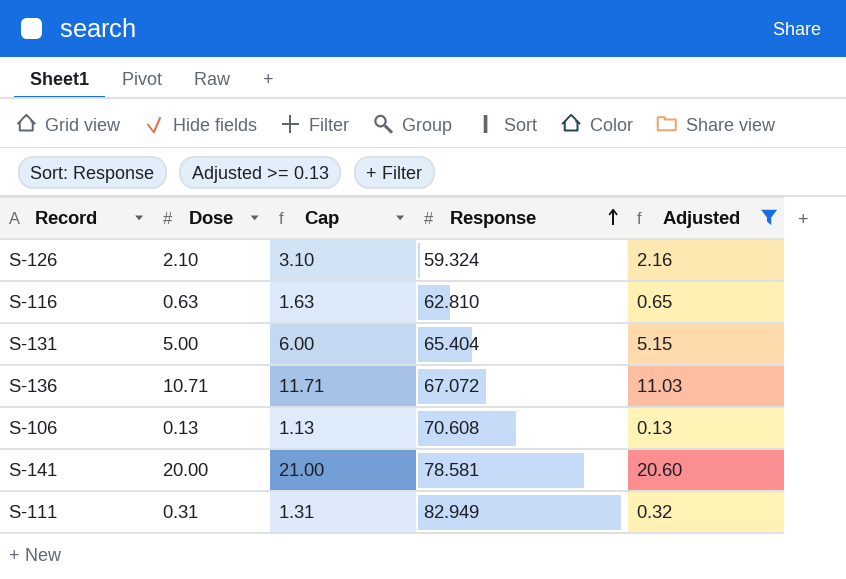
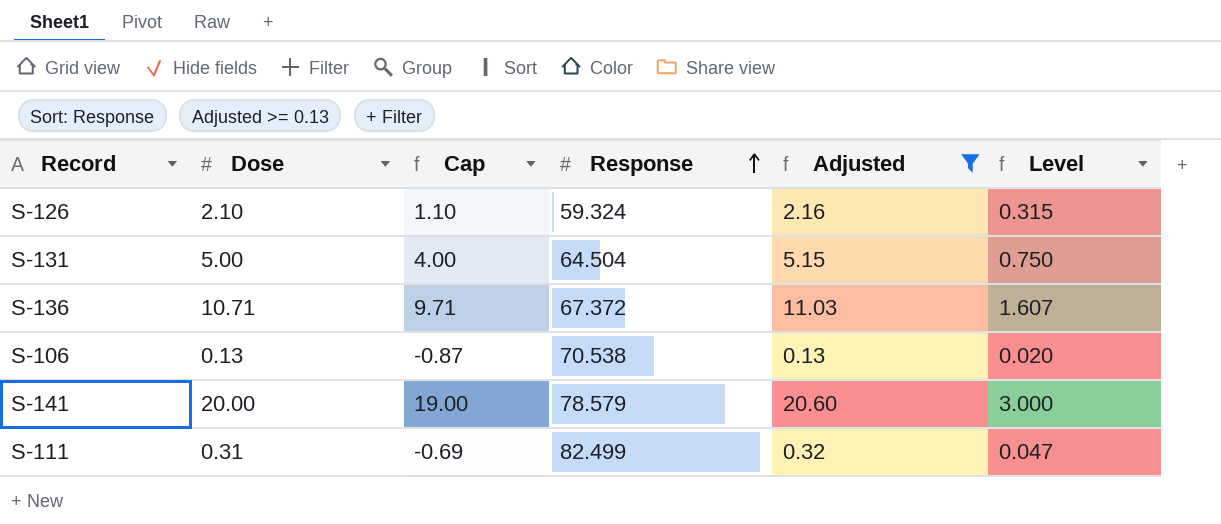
column Cap | formula: [Dose] + 1 -> [Dose] - 1
column Level | formula: none -> [Dose] * 0.15
row S-116: 0.63 | 1.63 | 62.810 | 0.65 -> none
S-131 | Response: 65.404 -> 64.504
S-136 | Response: 67.072 -> 67.372
S-106 | Response: 70.608 -> 70.538
S-141 | Response: 78.581 -> 78.579
S-111 | Response: 82.949 -> 82.499

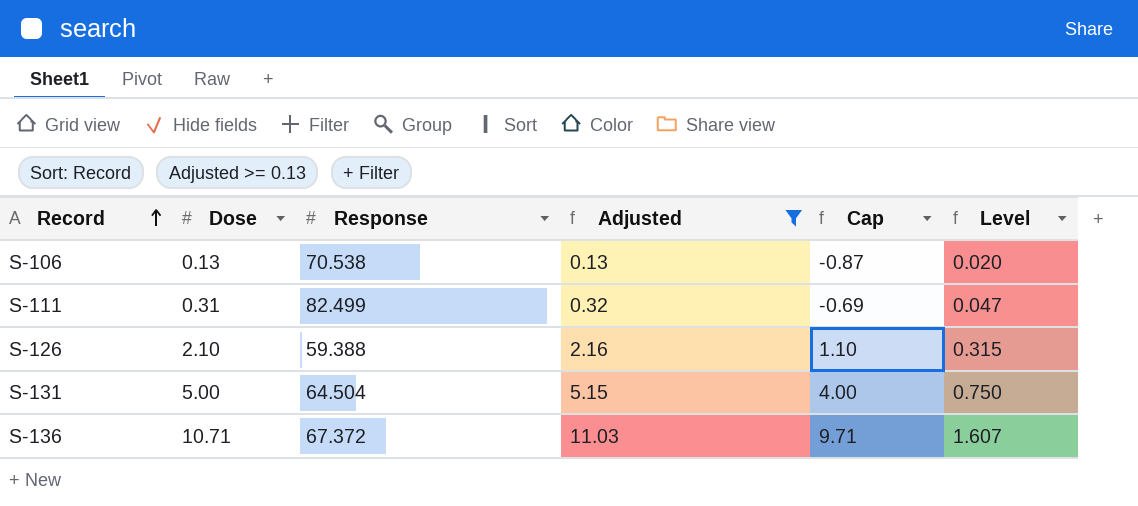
row order: Response ascending -> Record ascending
column Cap | position: 3 -> 5
row S-141: 20.00 | 19.00 | 78.579 | 20.60 | 3.000 -> none
S-126 | Response: 59.324 -> 59.388

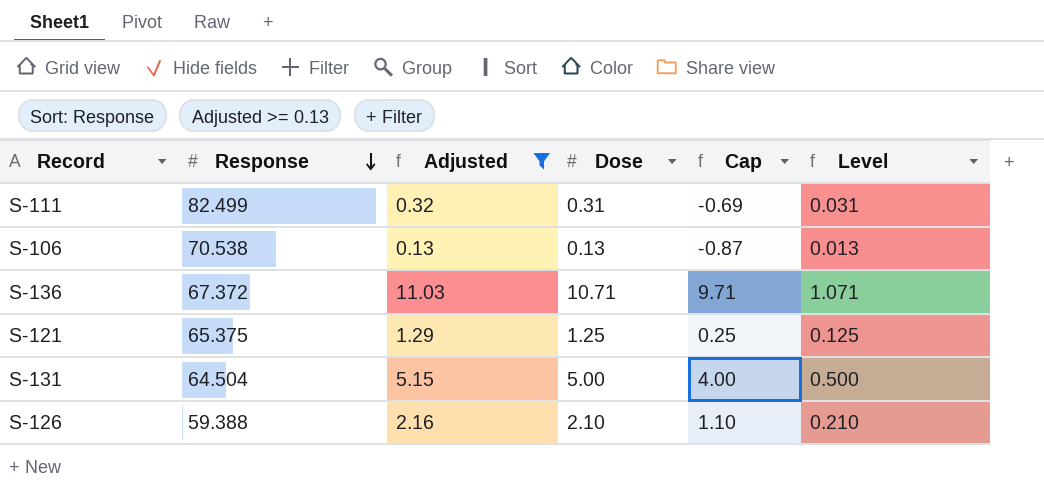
row order: Record ascending -> Response descending
column Dose | position: 2 -> 4
column Level | formula: [Dose] * 0.15 -> [Dose] * 0.1
row S-121: none -> 65.375 | 1.29 | 1.25 | 0.25 | 0.125

